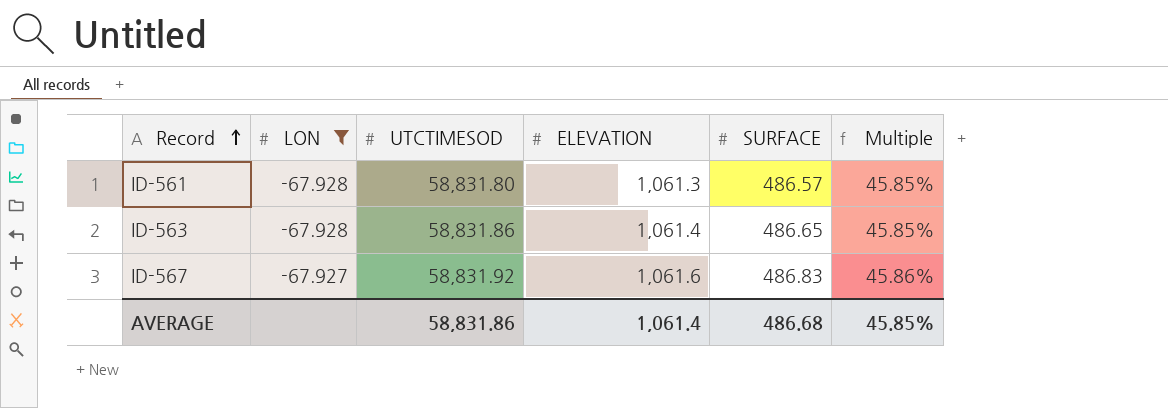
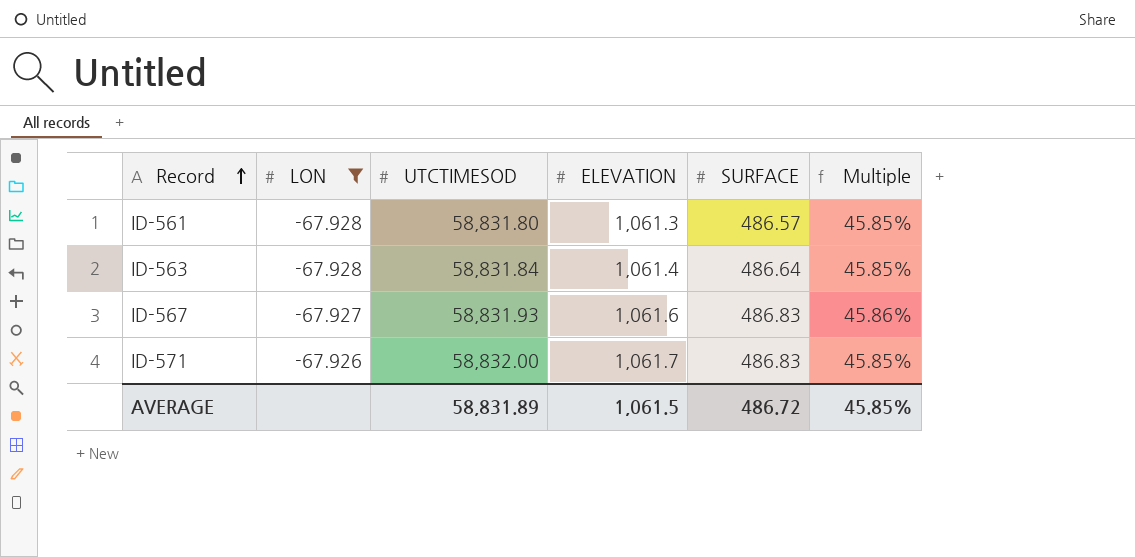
ID-563 | UTCTIMESOD: 58,831.86 -> 58,831.84
ID-563 | SURFACE: 486.65 -> 486.64
ID-567 | UTCTIMESOD: 58,831.92 -> 58,831.93
row ID-571: none -> -67.926 | 58,832.00 | 1,061.7 | 486.83 | 45.85%
AVERAGE | UTCTIMESOD: 58,831.86 -> 58,831.89
AVERAGE | ELEVATION: 1,061.4 -> 1,061.5
AVERAGE | SURFACE: 486.68 -> 486.72

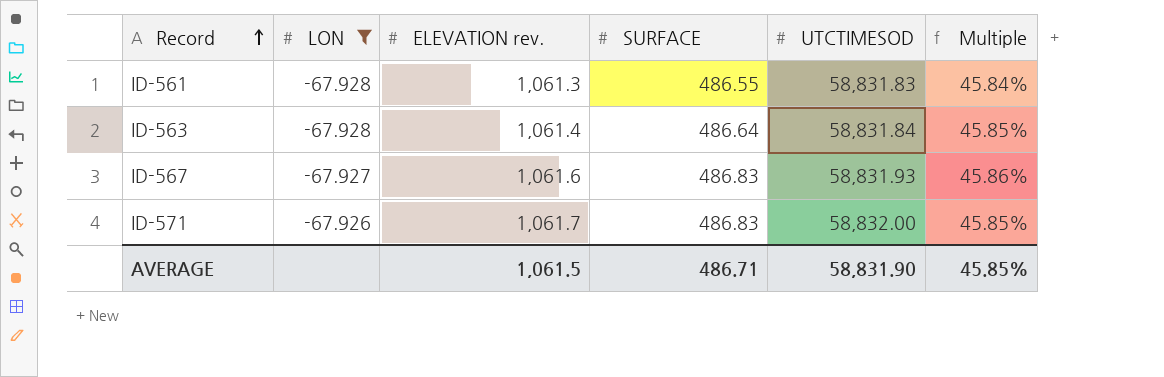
column name: ELEVATION -> ELEVATION rev.
column UTCTIMESOD | position: 3 -> 5
ID-561 | SURFACE: 486.57 -> 486.55
ID-561 | UTCTIMESOD: 58,831.80 -> 58,831.83
ID-561 | Multiple: 45.85% -> 45.84%
AVERAGE | SURFACE: 486.72 -> 486.71
AVERAGE | UTCTIMESOD: 58,831.89 -> 58,831.90

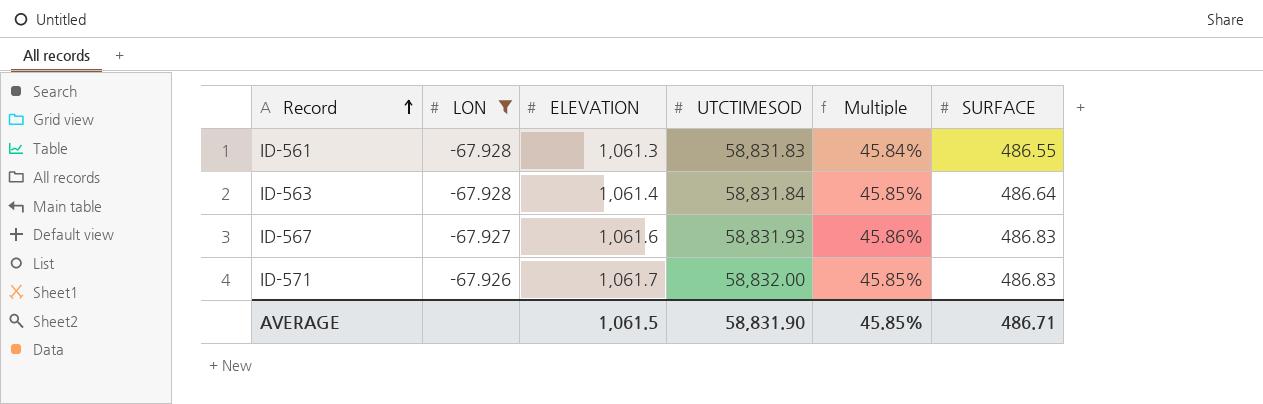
column name: ELEVATION rev. -> ELEVATION
column SURFACE | position: 4 -> 6

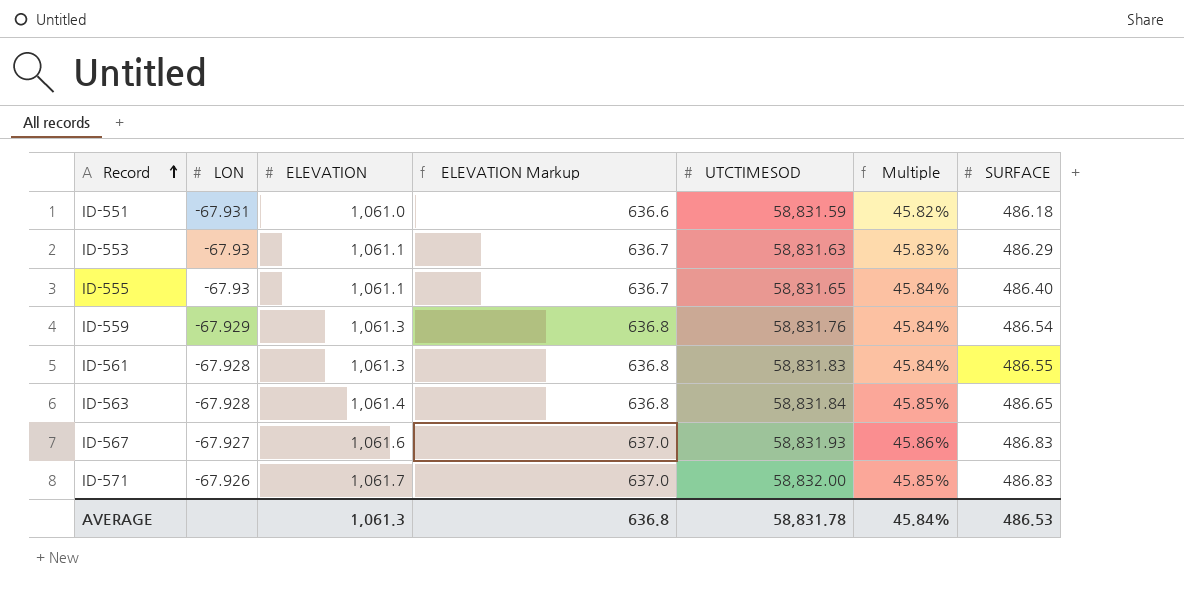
filter: LON >= -67.928 -> none
column ELEVATION Markup | formula: none -> [ELEVATION] * 0.6
ID-563 | SURFACE: 486.64 -> 486.65
AVERAGE | ELEVATION: 1,061.5 -> 1,061.3
AVERAGE | UTCTIMESOD: 58,831.90 -> 58,831.78
AVERAGE | Multiple: 45.85% -> 45.84%
AVERAGE | SURFACE: 486.71 -> 486.53

